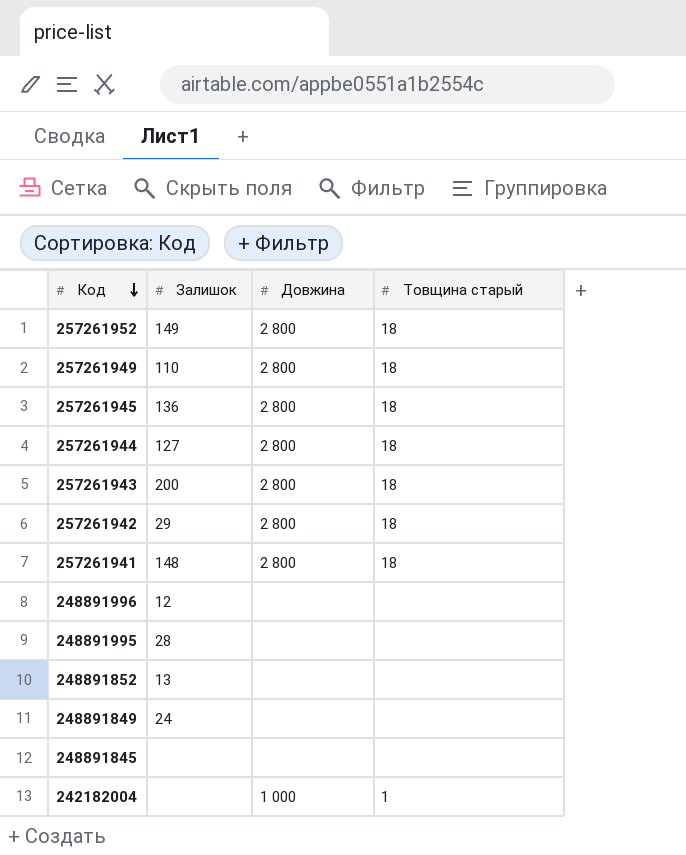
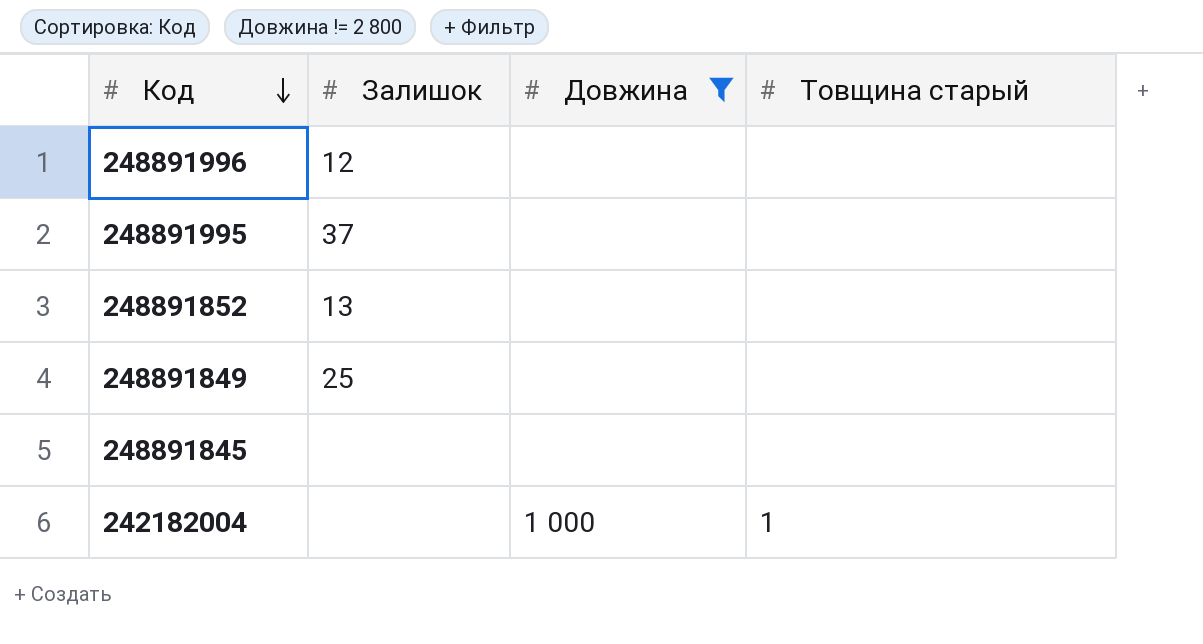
filter: none -> Довжина != 2 800
248891995 | Залишок: 28 -> 37
248891849 | Залишок: 24 -> 25

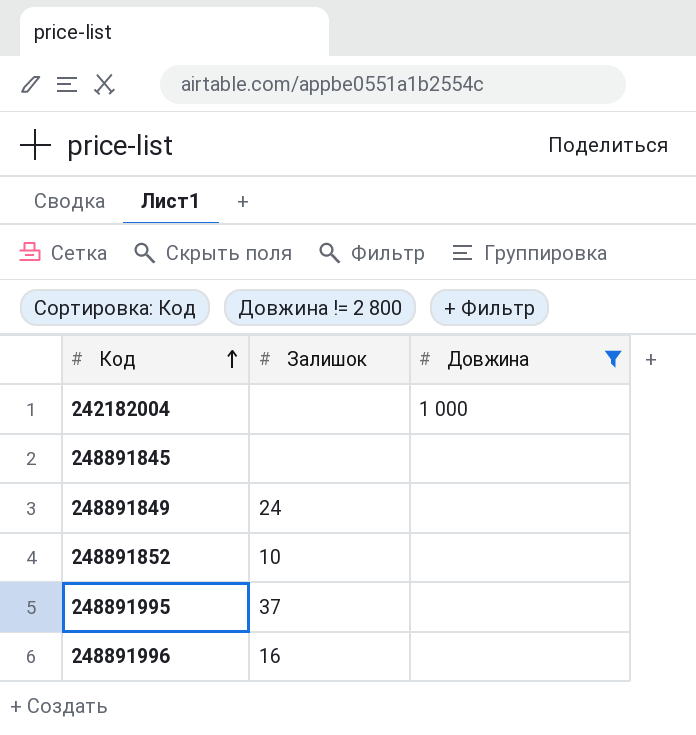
row order: Код descending -> Код ascending
column Товщина старый | position: 4 -> none
248891849 | Залишок: 25 -> 24
248891852 | Залишок: 13 -> 10
248891996 | Залишок: 12 -> 16

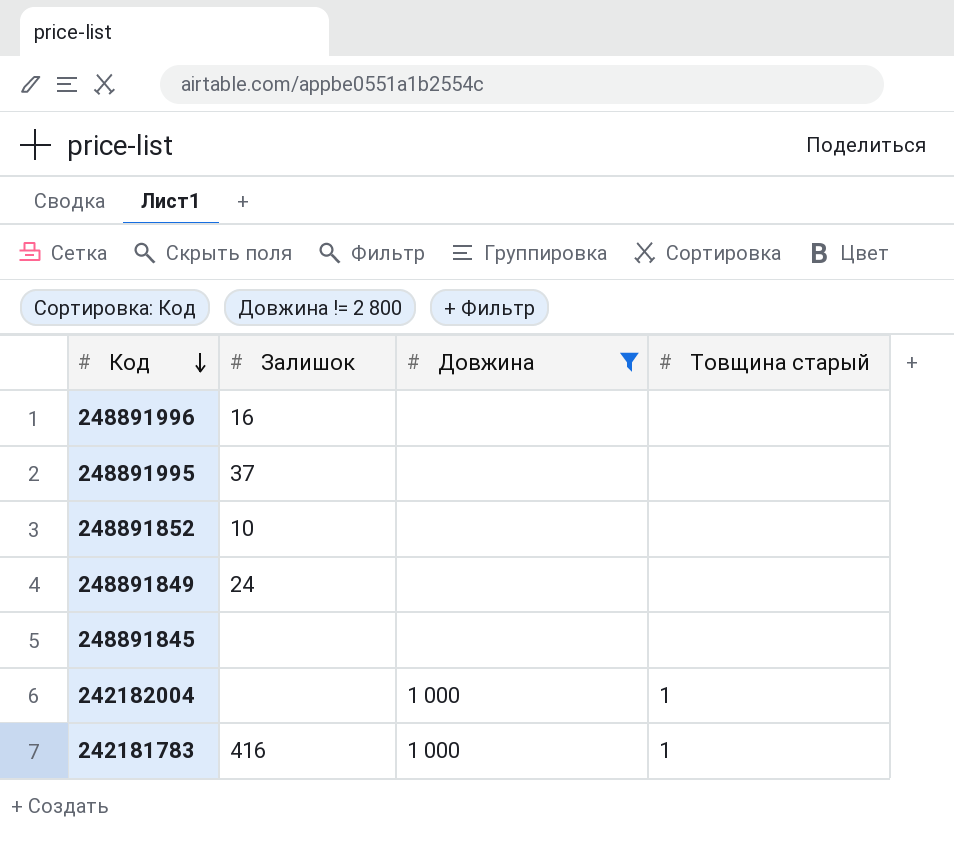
row order: Код ascending -> Код descending
column Товщина старый | position: none -> 4
row 242181783: none -> 416 | 1 000 | 1

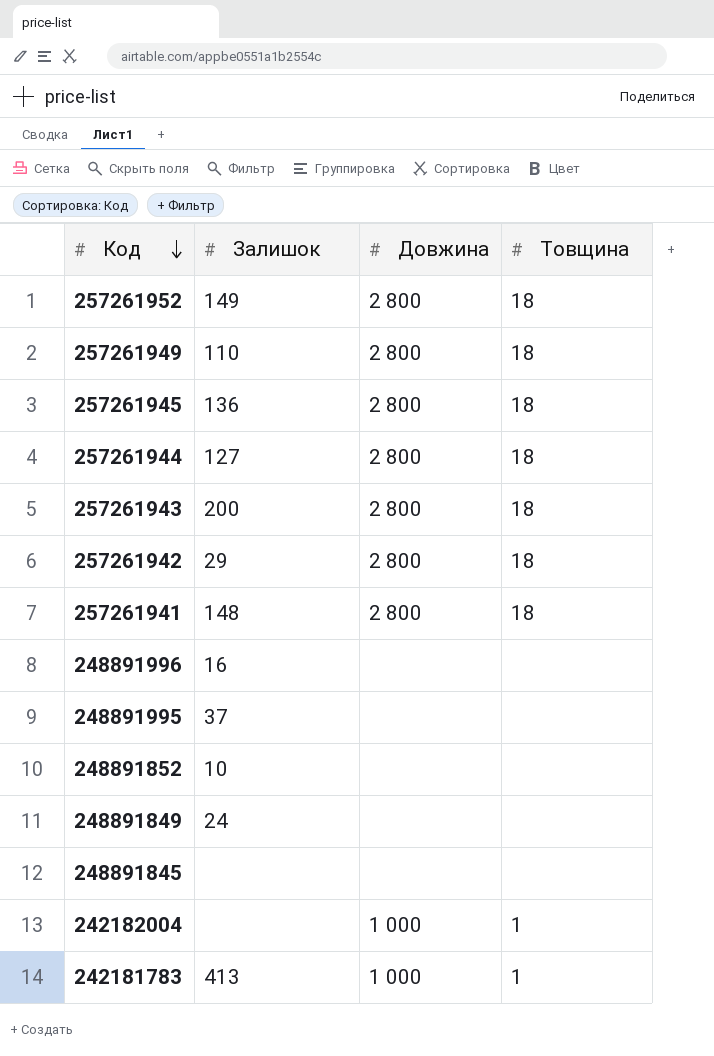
filter: Довжина != 2 800 -> none
column name: Товщина старый -> Товщина
242181783 | Залишок: 416 -> 413

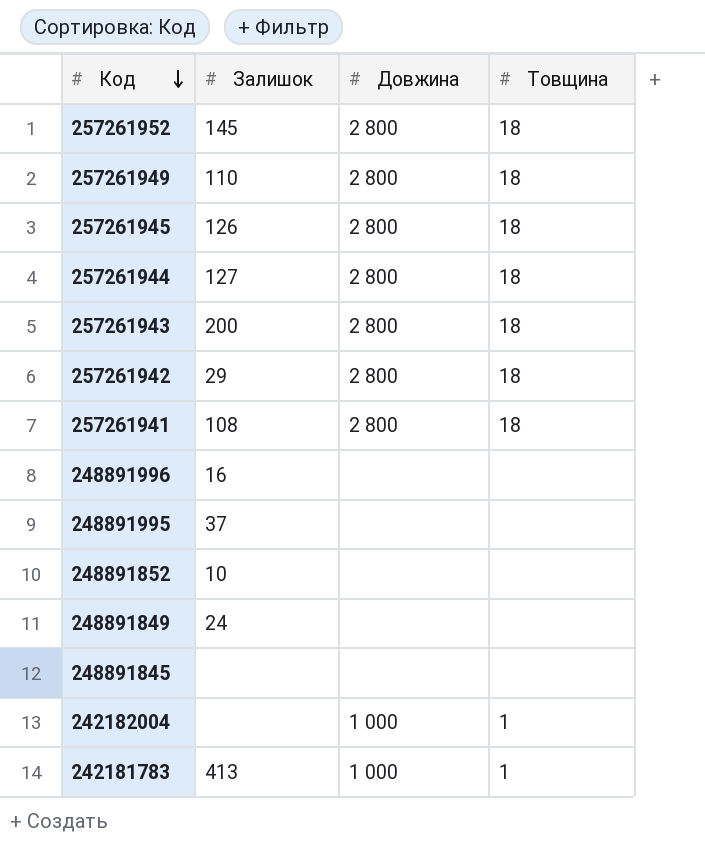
257261952 | Залишок: 149 -> 145
257261945 | Залишок: 136 -> 126
257261941 | Залишок: 148 -> 108

